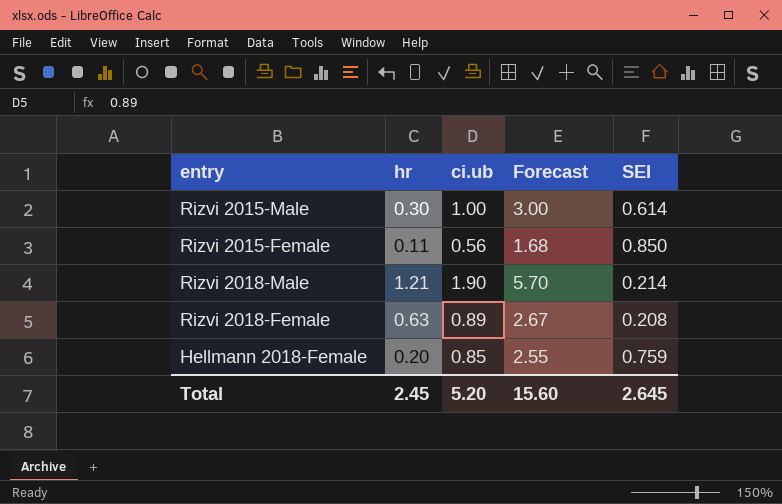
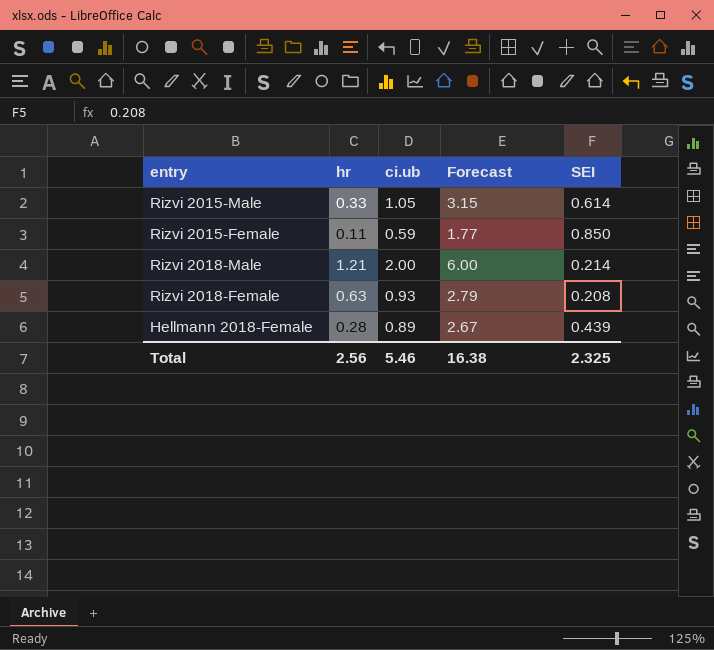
Rizvi 2015-Male | hr: 0.30 -> 0.33
Rizvi 2015-Male | ci.ub: 1.00 -> 1.05
Rizvi 2015-Male | Forecast: 3.00 -> 3.15
Rizvi 2015-Female | ci.ub: 0.56 -> 0.59
Rizvi 2015-Female | Forecast: 1.68 -> 1.77
Rizvi 2018-Male | ci.ub: 1.90 -> 2.00
Rizvi 2018-Male | Forecast: 5.70 -> 6.00
Rizvi 2018-Female | ci.ub: 0.89 -> 0.93
Rizvi 2018-Female | Forecast: 2.67 -> 2.79
Hellmann 2018-Female | hr: 0.20 -> 0.28
Hellmann 2018-Female | ci.ub: 0.85 -> 0.89
Hellmann 2018-Female | Forecast: 2.55 -> 2.67
Hellmann 2018-Female | SEI: 0.759 -> 0.439
Total | hr: 2.45 -> 2.56
Total | ci.ub: 5.20 -> 5.46
Total | Forecast: 15.60 -> 16.38
Total | SEI: 2.645 -> 2.325

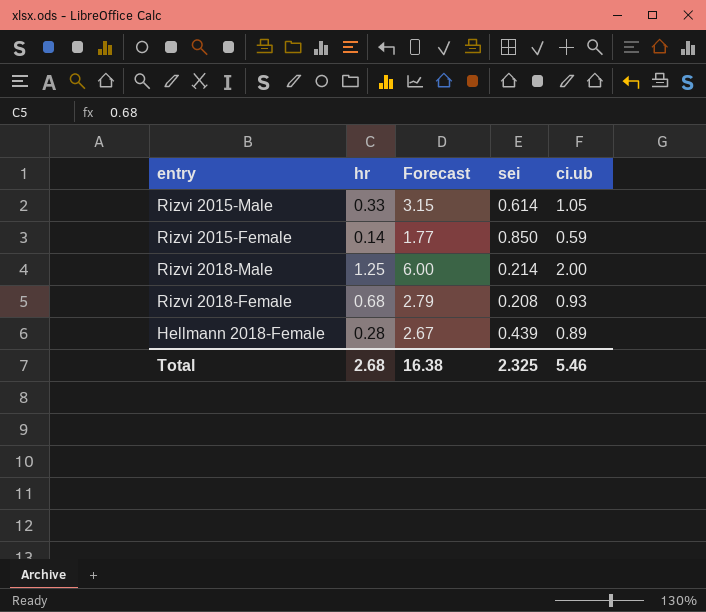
column name: SEI -> sei
column ci.ub | position: 3 -> 5
Rizvi 2015-Female | hr: 0.11 -> 0.14
Rizvi 2018-Male | hr: 1.21 -> 1.25
Rizvi 2018-Female | hr: 0.63 -> 0.68
Total | hr: 2.56 -> 2.68

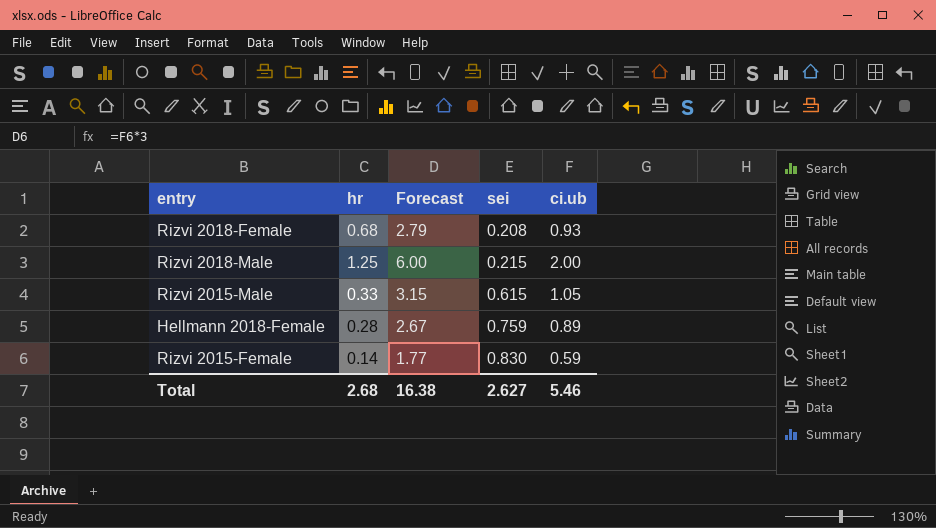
row order: none -> sei ascending
Rizvi 2018-Male | sei: 0.214 -> 0.215
Rizvi 2015-Male | sei: 0.614 -> 0.615
Hellmann 2018-Female | sei: 0.439 -> 0.759
Rizvi 2015-Female | sei: 0.850 -> 0.830
Total | sei: 2.325 -> 2.627

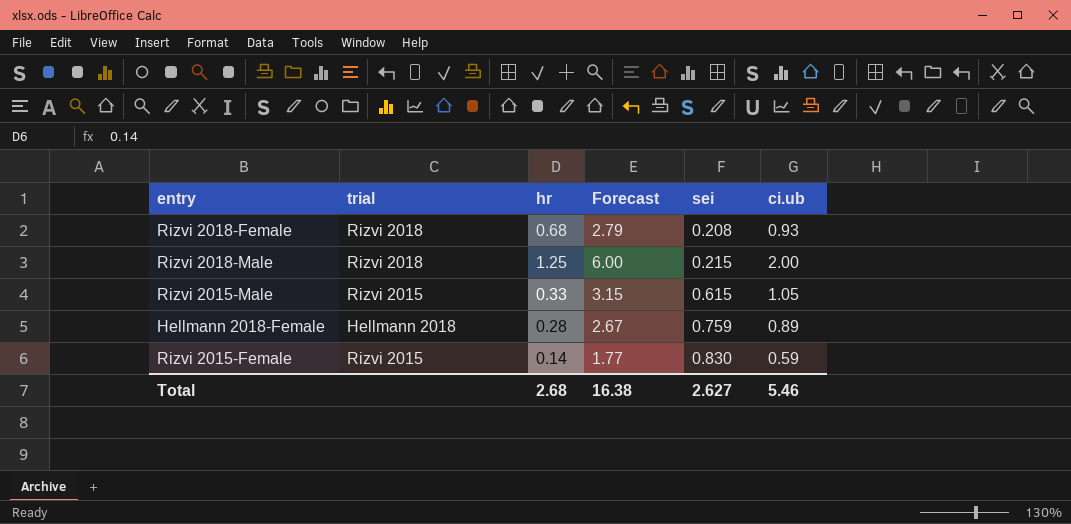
column trial | position: none -> 2

